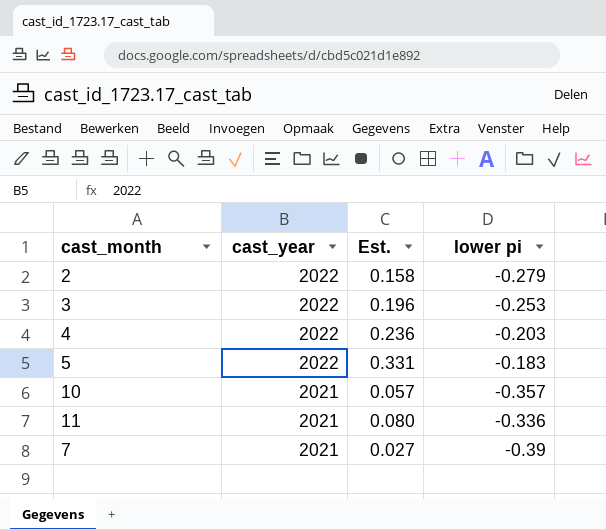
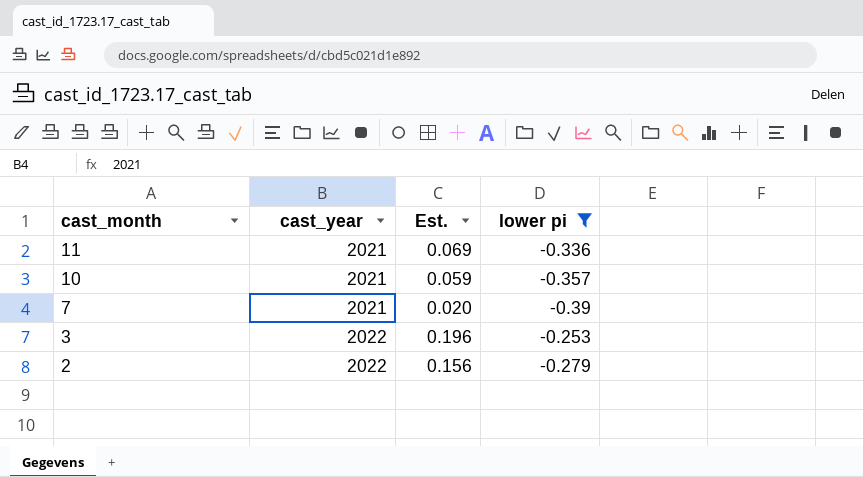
filter: none -> lower pi <= -0.253
row order: cast_year descending -> cast_month descending
11 | Est.: 0.080 -> 0.069
10 | Est.: 0.057 -> 0.059
7 | Est.: 0.027 -> 0.020
2 | Est.: 0.158 -> 0.156

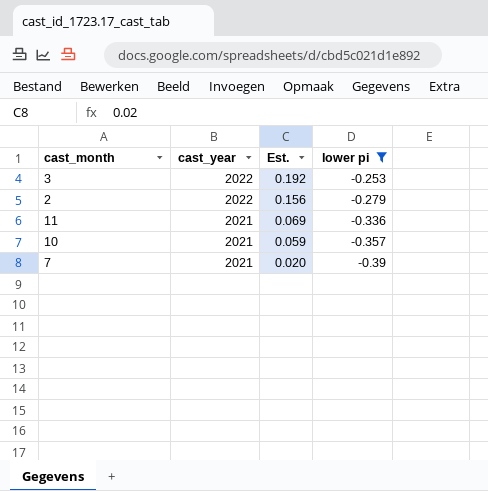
row order: cast_month descending -> cast_year descending
3 | Est.: 0.196 -> 0.192

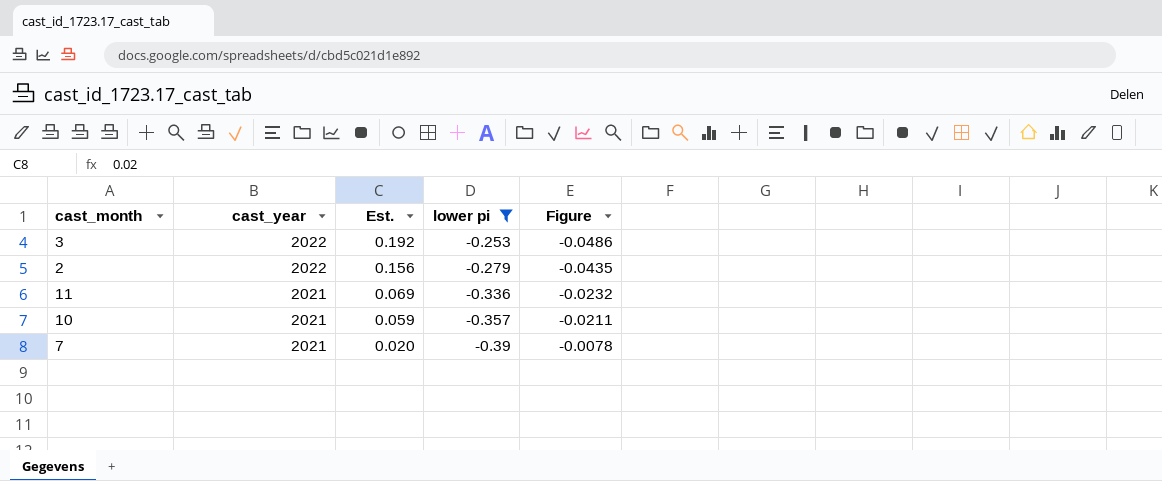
column Figure | formula: none -> [Est.] * [lower pi]

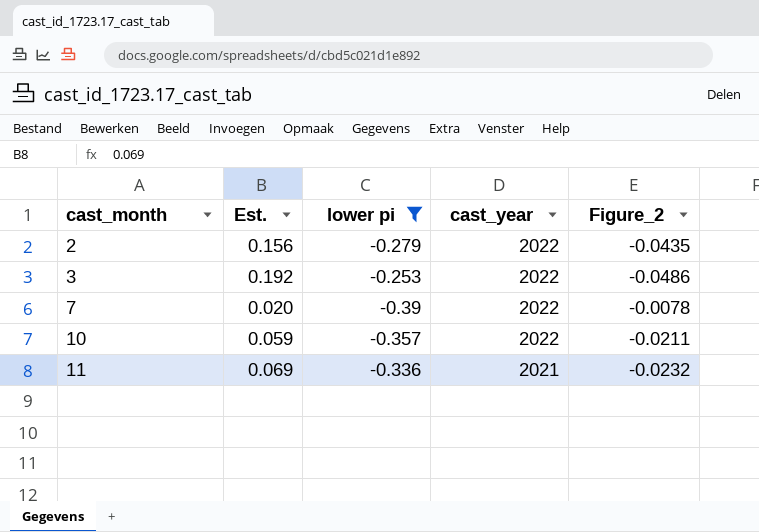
row order: cast_year descending -> cast_month ascending
column cast_year | position: 2 -> 4
column name: Figure -> Figure_2
7 | cast_year: 2021 -> 2022
10 | cast_year: 2021 -> 2022

